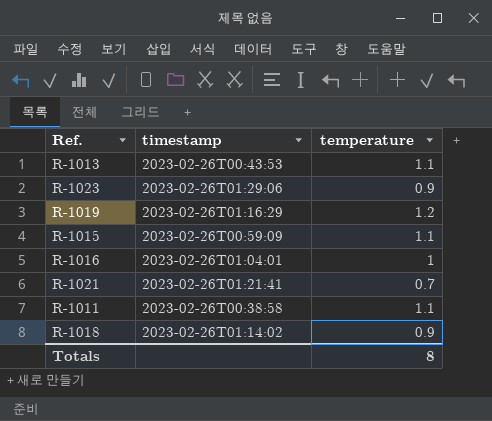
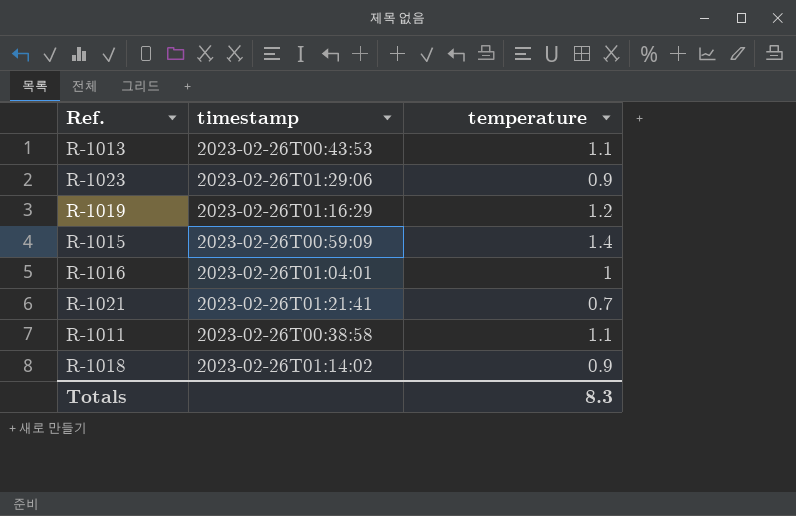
R-1015 | temperature: 1.1 -> 1.4
Totals | temperature: 8 -> 8.3

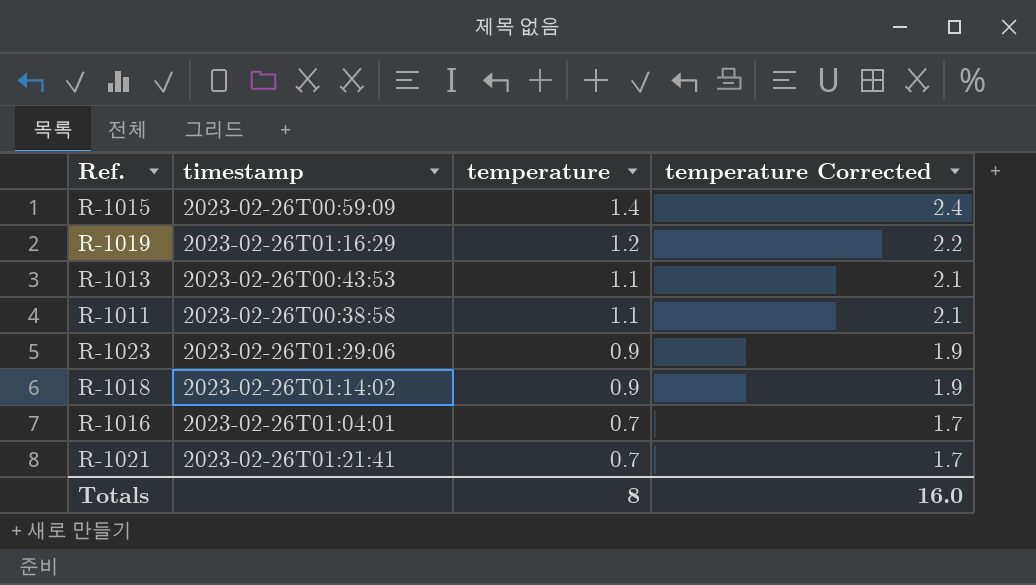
row order: none -> temperature descending
column temperature Corrected | formula: none -> [temperature] + 1
R-1016 | temperature: 1 -> 0.7
Totals | temperature: 8.3 -> 8

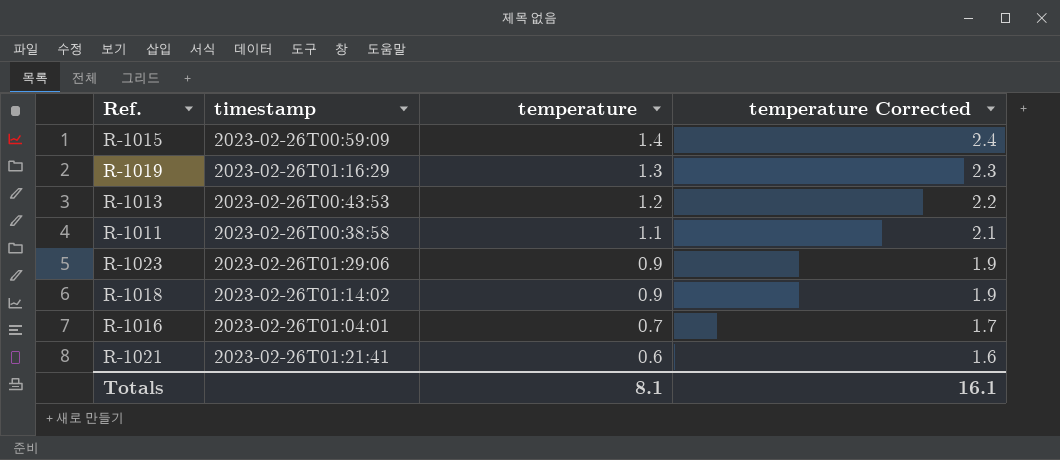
R-1019 | temperature: 1.2 -> 1.3
R-1019 | temperature Corrected: 2.2 -> 2.3
R-1013 | temperature: 1.1 -> 1.2
R-1013 | temperature Corrected: 2.1 -> 2.2
R-1021 | temperature: 0.7 -> 0.6
R-1021 | temperature Corrected: 1.7 -> 1.6
Totals | temperature: 8 -> 8.1
Totals | temperature Corrected: 16.0 -> 16.1

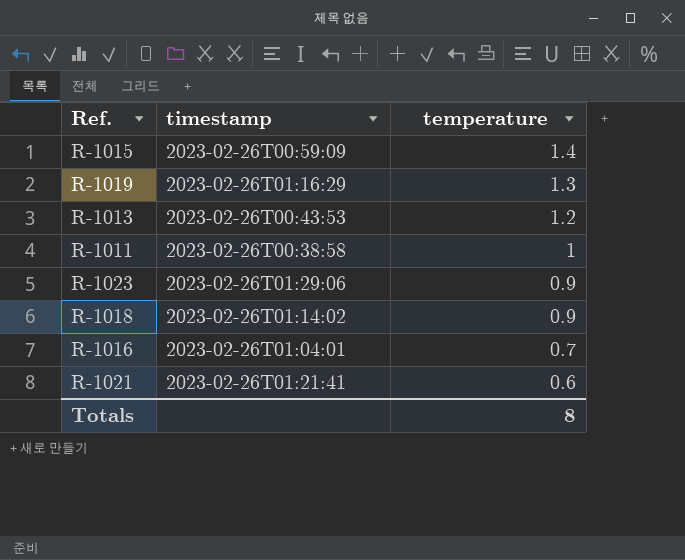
column temperature Corrected | formula: [temperature] + 1 -> none
R-1011 | temperature: 1.1 -> 1
Totals | temperature: 8.1 -> 8

